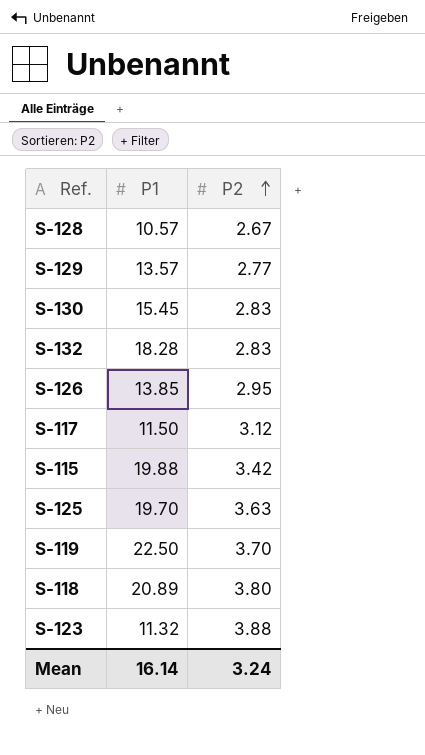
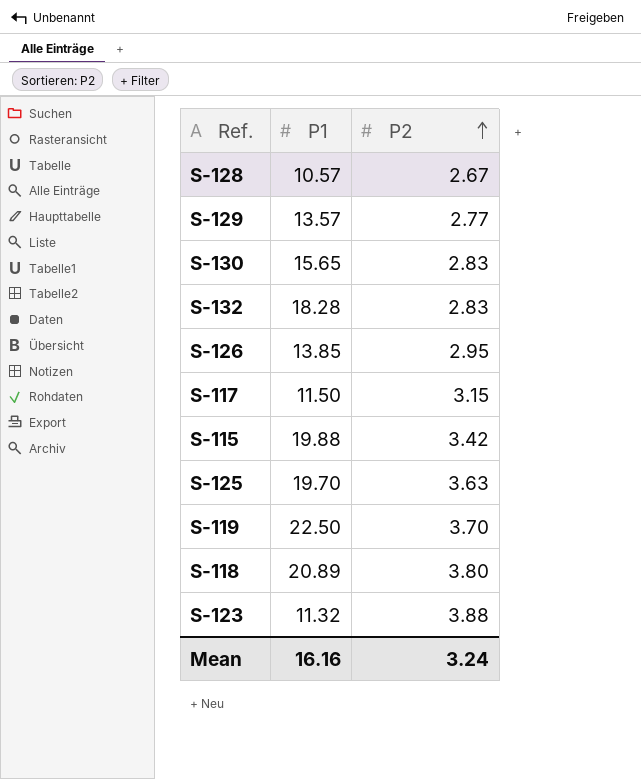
S-130 | P1: 15.45 -> 15.65
S-117 | P2: 3.12 -> 3.15
Mean | P1: 16.14 -> 16.16

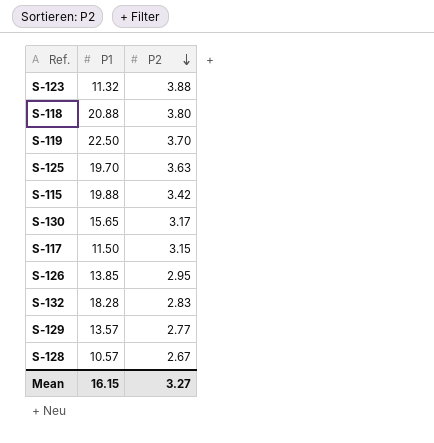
row order: P2 ascending -> P2 descending
S-118 | P1: 20.89 -> 20.88
S-130 | P2: 2.83 -> 3.17
Mean | P1: 16.16 -> 16.15
Mean | P2: 3.24 -> 3.27

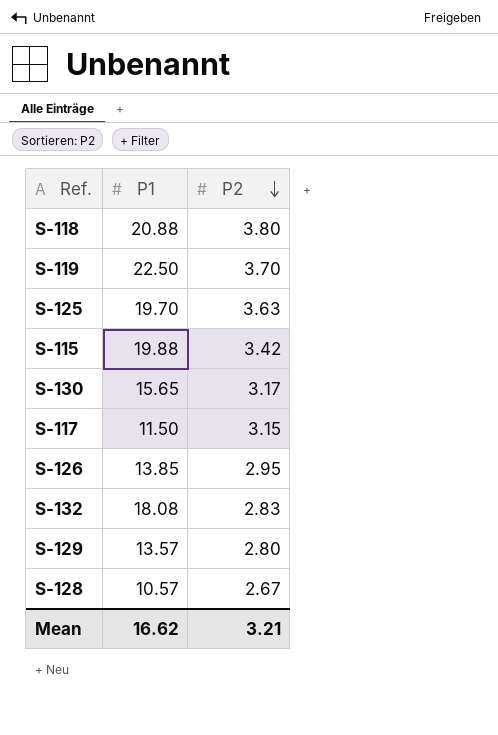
row S-123: 11.32 | 3.88 -> none
S-132 | P1: 18.28 -> 18.08
S-129 | P2: 2.77 -> 2.80
Mean | P1: 16.15 -> 16.62
Mean | P2: 3.27 -> 3.21

